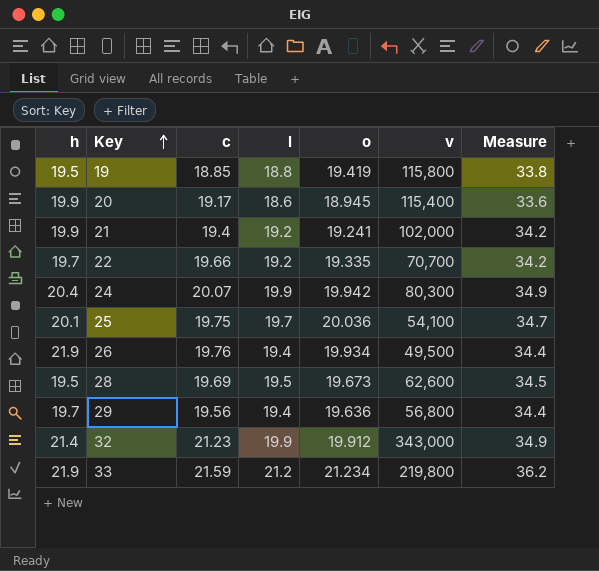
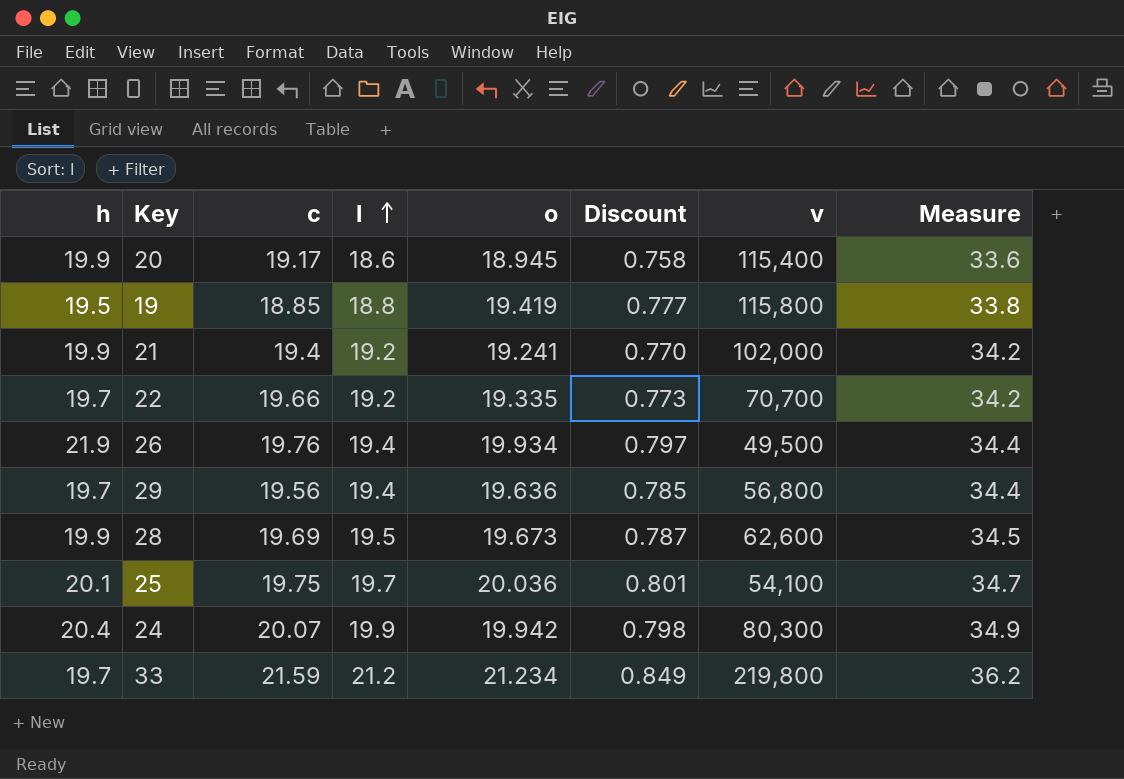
row order: Key ascending -> l ascending
column Discount | formula: none -> [o] * 0.04
row 32: 21.4 | 21.23 | 19.9 | 19.912 | 343,000 | 34.9 -> none
28 | h: 19.5 -> 19.9
33 | h: 21.9 -> 19.7

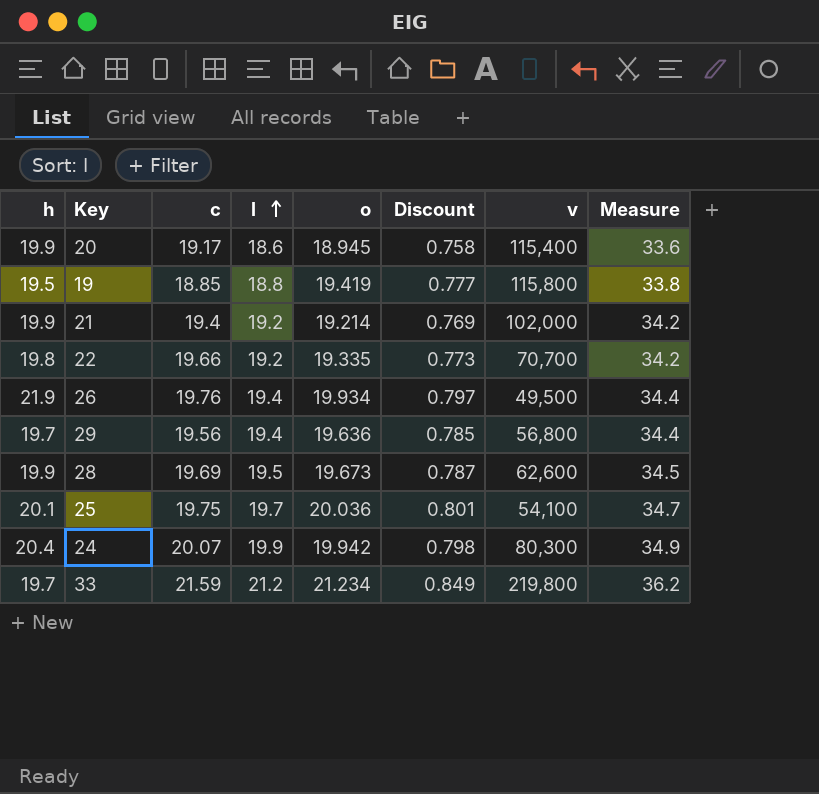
21 | o: 19.241 -> 19.214
21 | Discount: 0.770 -> 0.769
22 | h: 19.7 -> 19.8

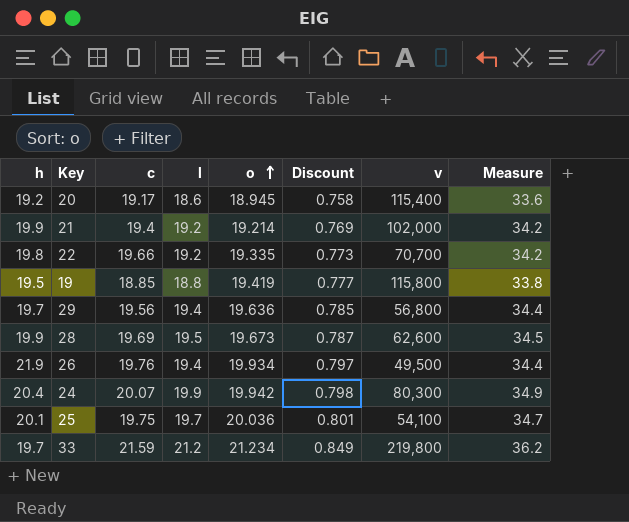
row order: l ascending -> o ascending
20 | h: 19.9 -> 19.2

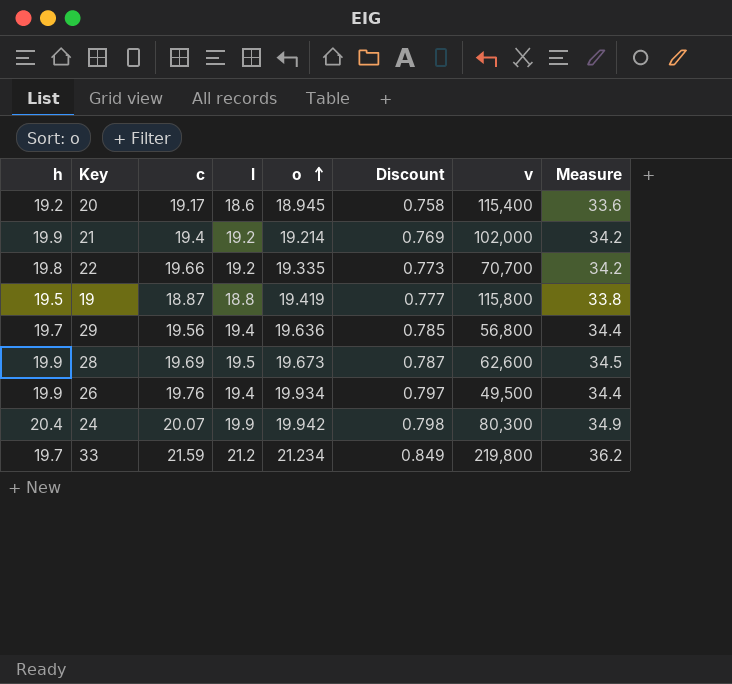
row 25: 20.1 | 19.75 | 19.7 | 20.036 | 0.801 | 54,100 | 34.7 -> none
19 | c: 18.85 -> 18.87
26 | h: 21.9 -> 19.9

